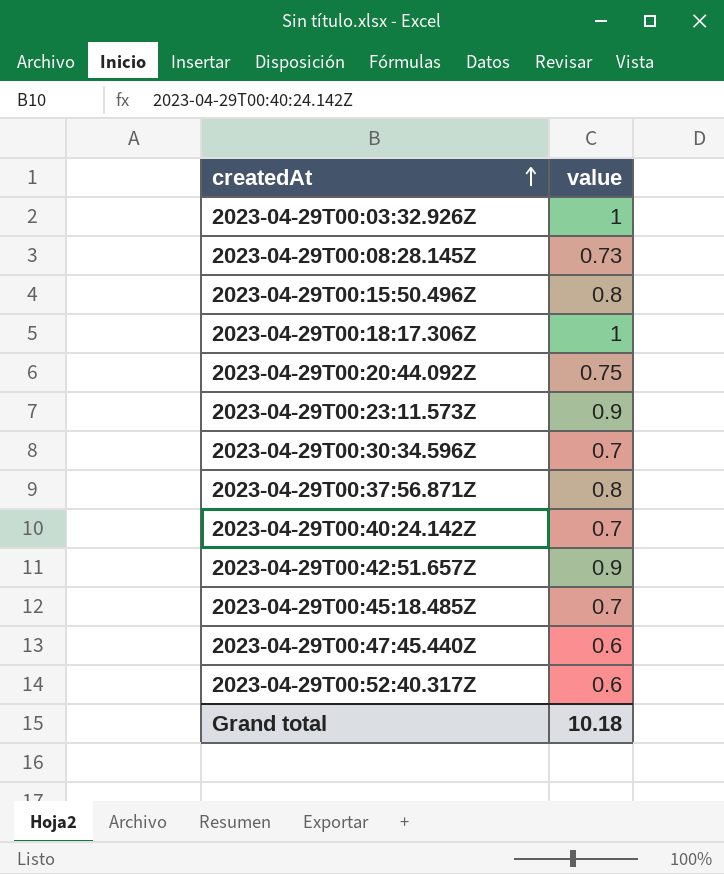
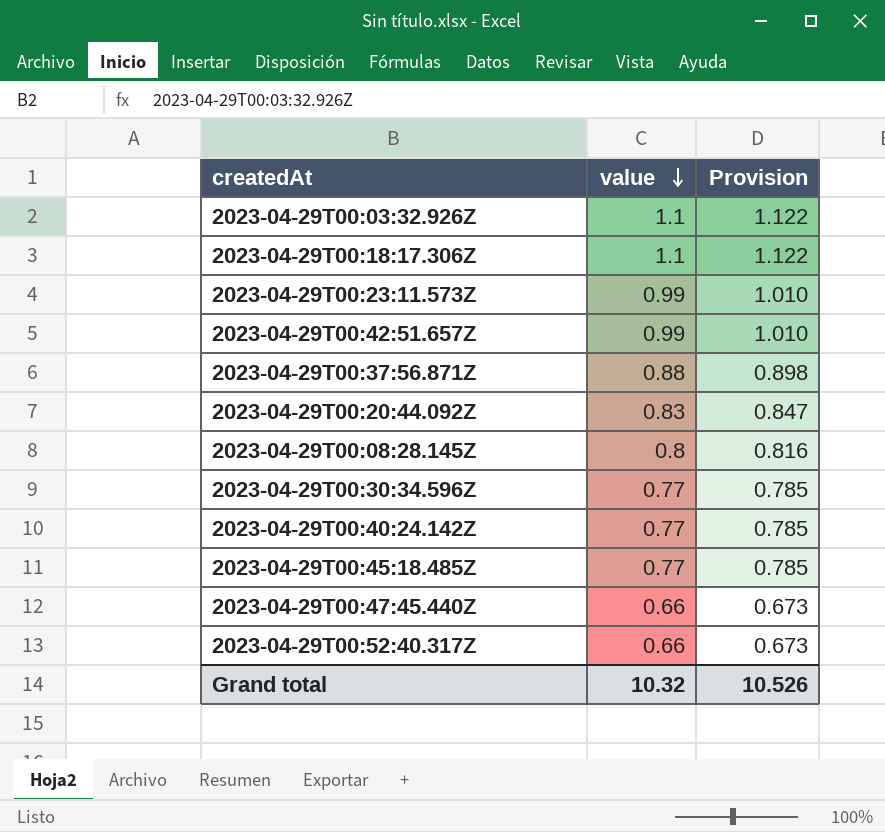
row order: createdAt ascending -> value descending
column Provision | formula: none -> [value] * 1.02
row 2023-04-29T00:15:50.496Z: 0.8 -> none
2023-04-29T00:03:32.926Z | value: 1 -> 1.1
2023-04-29T00:18:17.306Z | value: 1 -> 1.1
2023-04-29T00:23:11.573Z | value: 0.9 -> 0.99
2023-04-29T00:42:51.657Z | value: 0.9 -> 0.99
2023-04-29T00:37:56.871Z | value: 0.8 -> 0.88
2023-04-29T00:20:44.092Z | value: 0.75 -> 0.83
2023-04-29T00:08:28.145Z | value: 0.73 -> 0.8
2023-04-29T00:30:34.596Z | value: 0.7 -> 0.77
2023-04-29T00:40:24.142Z | value: 0.7 -> 0.77
2023-04-29T00:45:18.485Z | value: 0.7 -> 0.77
2023-04-29T00:47:45.440Z | value: 0.6 -> 0.66
2023-04-29T00:52:40.317Z | value: 0.6 -> 0.66
Grand total | value: 10.18 -> 10.32

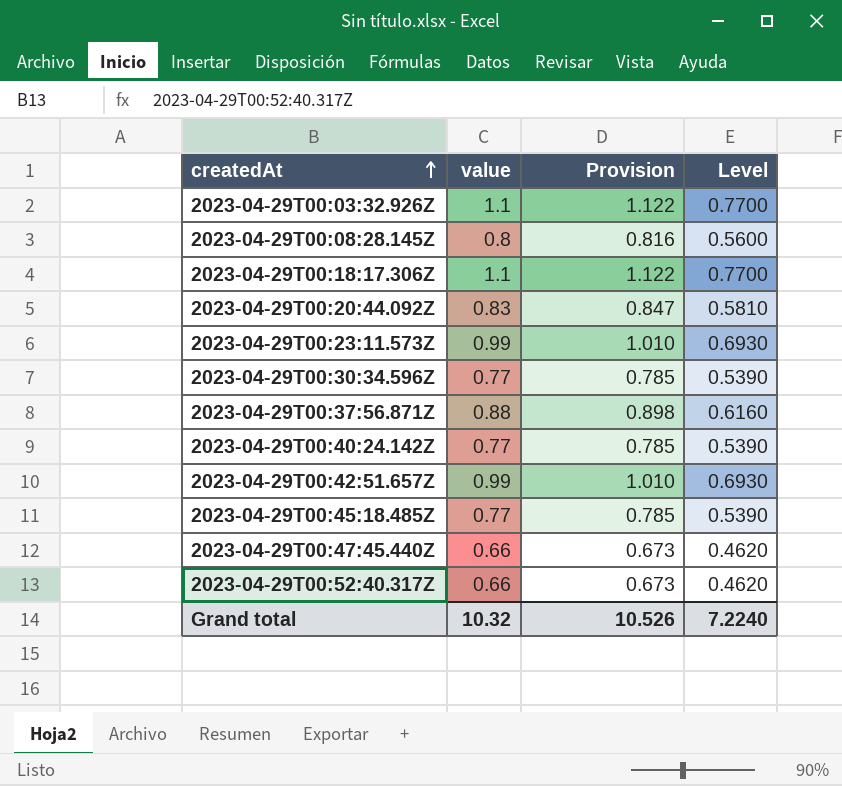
row order: value descending -> createdAt ascending
column Level | formula: none -> [value] * 0.7

